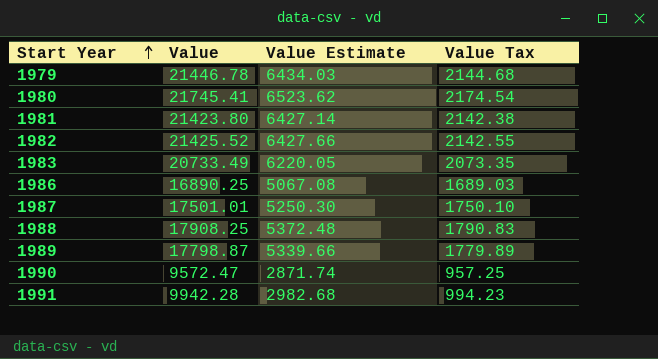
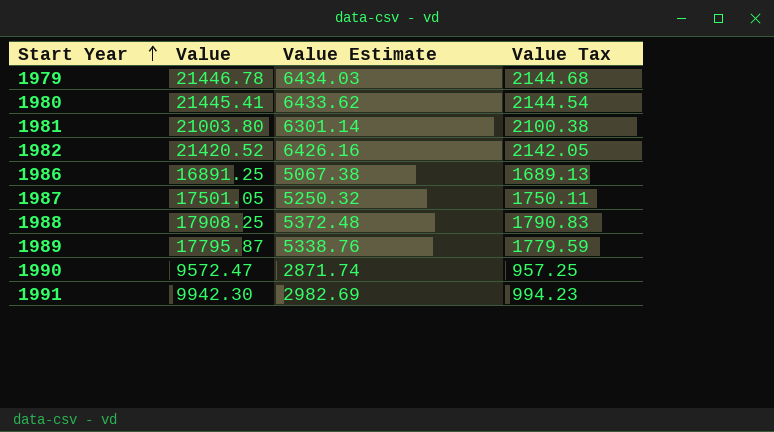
row 1983: 20733.49 | 6220.05 | 2073.35 -> none
1980 | Value: 21745.41 -> 21445.41
1980 | Value Estimate: 6523.62 -> 6433.62
1980 | Value Tax: 2174.54 -> 2144.54
1981 | Value: 21423.80 -> 21003.80
1981 | Value Estimate: 6427.14 -> 6301.14
1981 | Value Tax: 2142.38 -> 2100.38
1982 | Value: 21425.52 -> 21420.52
1982 | Value Estimate: 6427.66 -> 6426.16
1982 | Value Tax: 2142.55 -> 2142.05
1986 | Value: 16890.25 -> 16891.25
1986 | Value Estimate: 5067.08 -> 5067.38
1986 | Value Tax: 1689.03 -> 1689.13
1987 | Value: 17501.01 -> 17501.05
1987 | Value Estimate: 5250.30 -> 5250.32
1987 | Value Tax: 1750.10 -> 1750.11
1989 | Value: 17798.87 -> 17795.87
1989 | Value Estimate: 5339.66 -> 5338.76
1989 | Value Tax: 1779.89 -> 1779.59
1991 | Value: 9942.28 -> 9942.30
1991 | Value Estimate: 2982.68 -> 2982.69

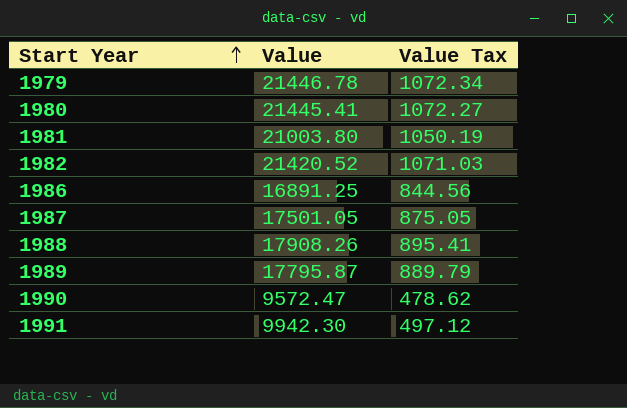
column Value Estimate | formula: [Value] * 0.3 -> none
column Value Tax | formula: [Value] * 0.1 -> [Value] * 0.05
1988 | Value: 17908.25 -> 17908.26

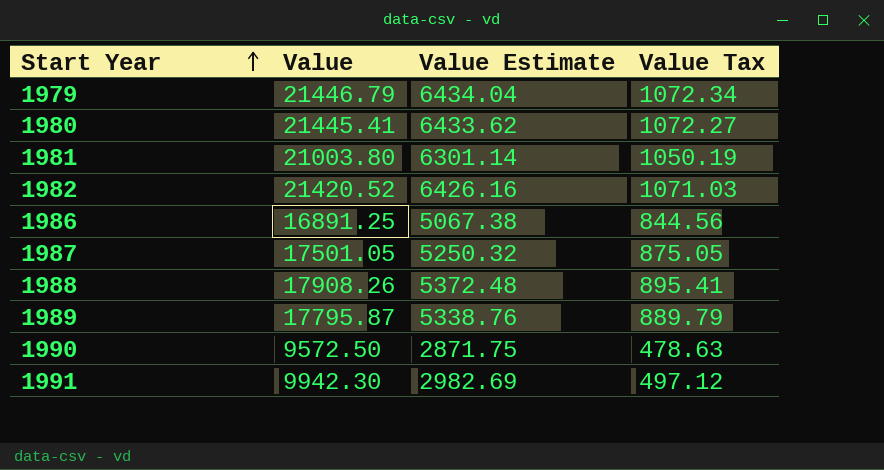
column Value Estimate | formula: none -> [Value] * 0.3
1979 | Value: 21446.78 -> 21446.79
1990 | Value: 9572.47 -> 9572.50
1990 | Value Tax: 478.62 -> 478.63

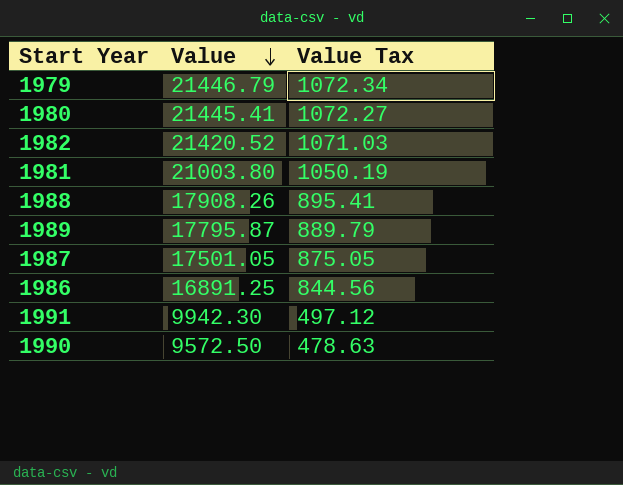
row order: Start Year ascending -> Value descending
column Value Estimate | formula: [Value] * 0.3 -> none

